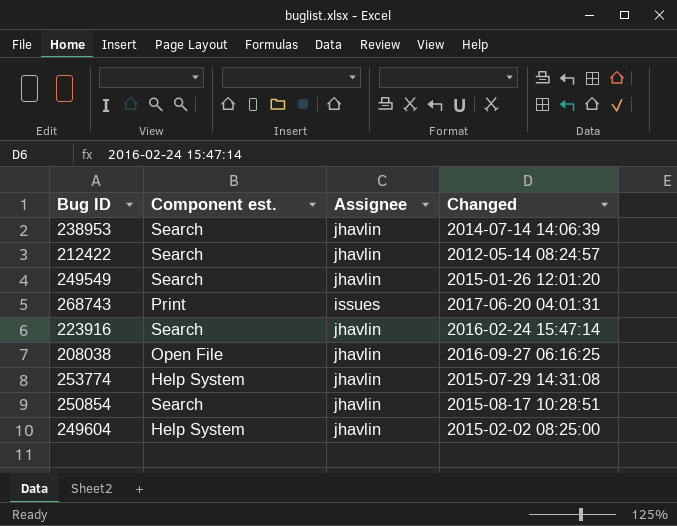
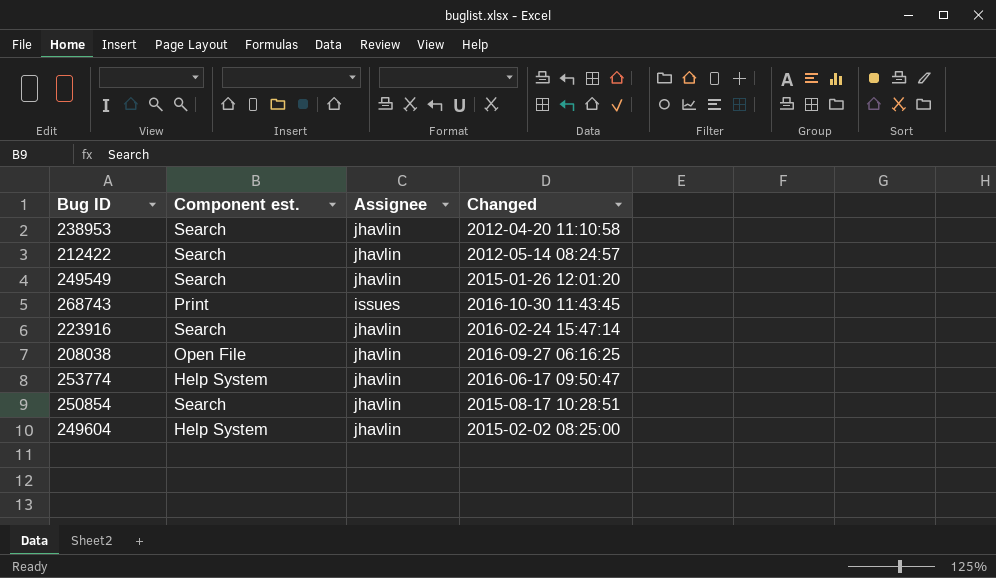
238953 | Changed: 2014-07-14 14:06:39 -> 2012-04-20 11:10:58
268743 | Changed: 2017-06-20 04:01:31 -> 2016-10-30 11:43:45
253774 | Changed: 2015-07-29 14:31:08 -> 2016-06-17 09:50:47

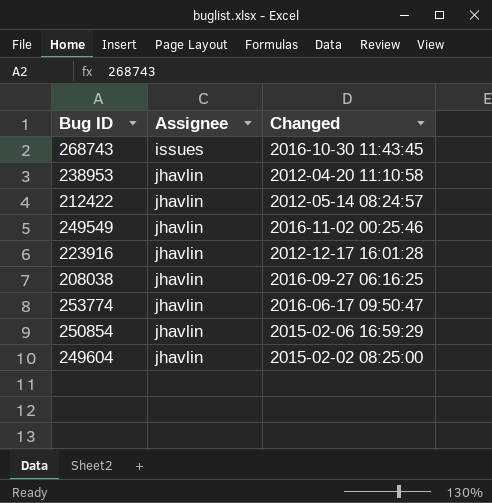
row order: none -> Assignee ascending
column Component est. | position: 2 -> none
249549 | Changed: 2015-01-26 12:01:20 -> 2016-11-02 00:25:46
223916 | Changed: 2016-02-24 15:47:14 -> 2012-12-17 16:01:28
250854 | Changed: 2015-08-17 10:28:51 -> 2015-02-06 16:59:29

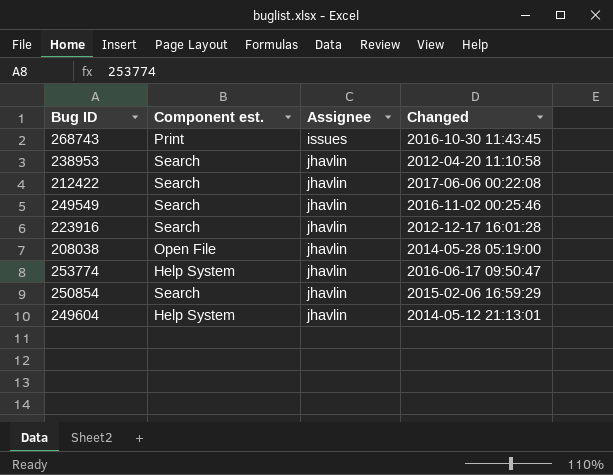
column Component est. | position: none -> 2
212422 | Changed: 2012-05-14 08:24:57 -> 2017-06-06 00:22:08
208038 | Changed: 2016-09-27 06:16:25 -> 2014-05-28 05:19:00
249604 | Changed: 2015-02-02 08:25:00 -> 2014-05-12 21:13:01

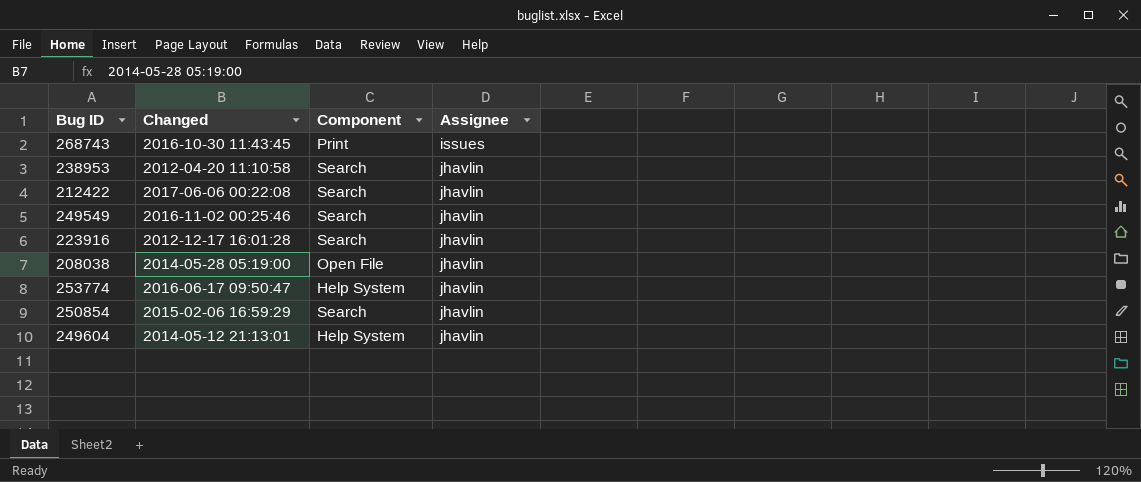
column Changed | position: 4 -> 2
column name: Component est. -> Component

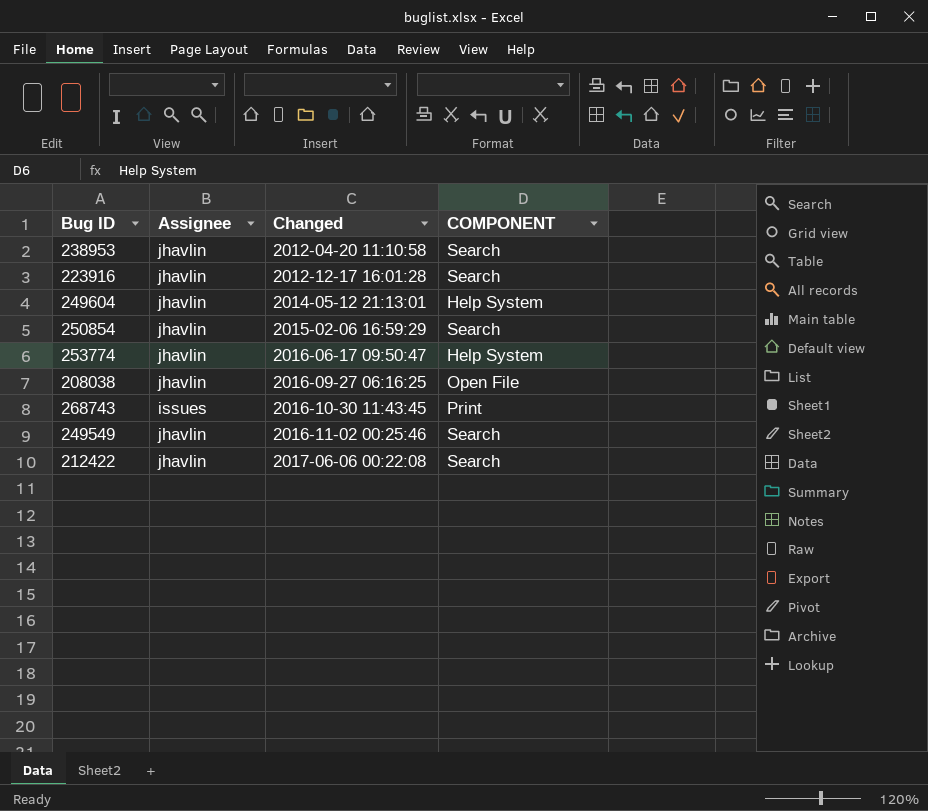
row order: Assignee ascending -> Changed ascending
column Assignee | position: 4 -> 2
column name: Component -> COMPONENT
208038 | Changed: 2014-05-28 05:19:00 -> 2016-09-27 06:16:25

